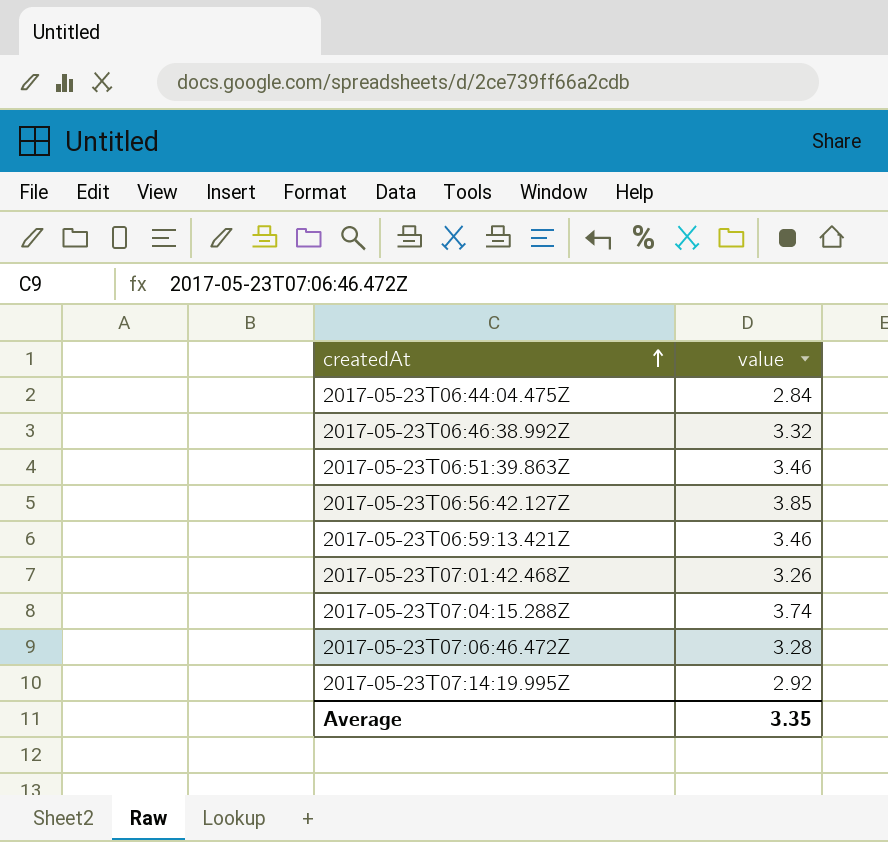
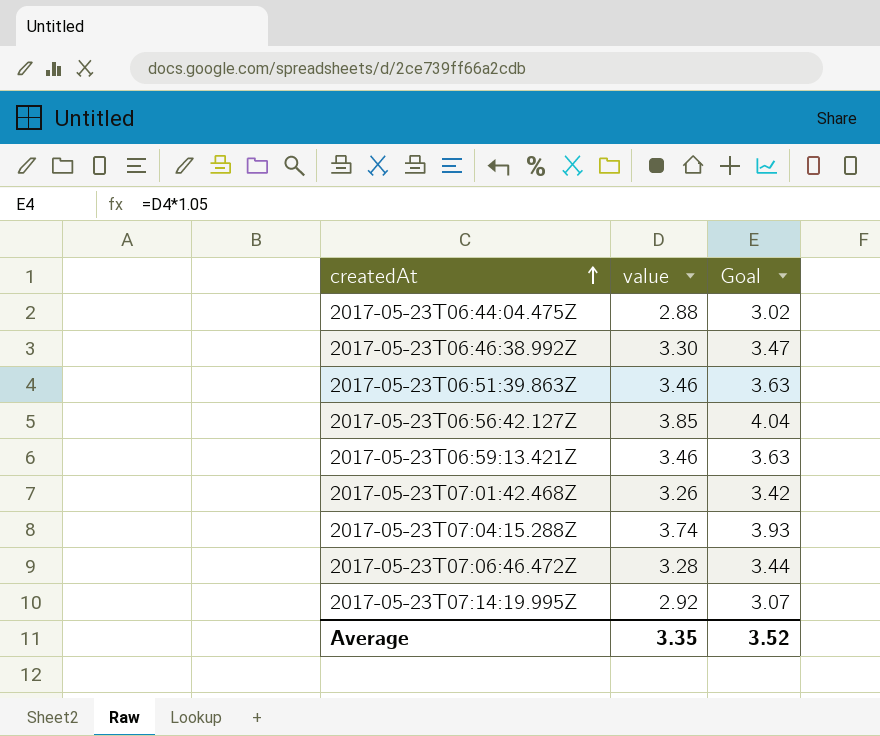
column Goal | formula: none -> [value] * 1.05
2017-05-23T06:44:04.475Z | value: 2.84 -> 2.88
2017-05-23T06:46:38.992Z | value: 3.32 -> 3.30

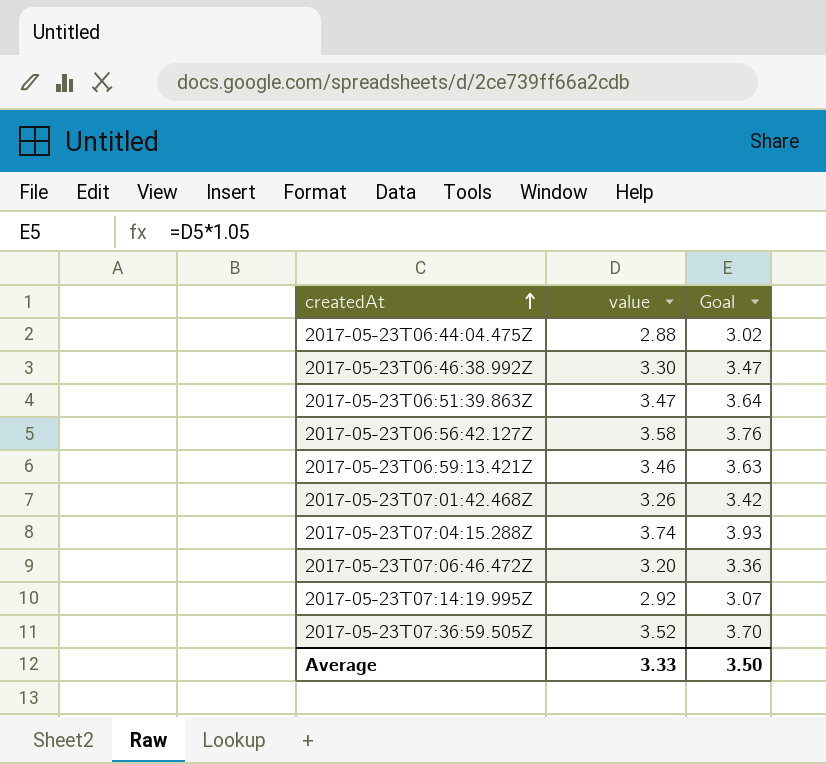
2017-05-23T06:51:39.863Z | value: 3.46 -> 3.47
2017-05-23T06:51:39.863Z | Goal: 3.63 -> 3.64
2017-05-23T06:56:42.127Z | value: 3.85 -> 3.58
2017-05-23T06:56:42.127Z | Goal: 4.04 -> 3.76
2017-05-23T07:06:46.472Z | value: 3.28 -> 3.20
2017-05-23T07:06:46.472Z | Goal: 3.44 -> 3.36
row 2017-05-23T07:36:59.505Z: none -> 3.52 | 3.70
Average | value: 3.35 -> 3.33
Average | Goal: 3.52 -> 3.50

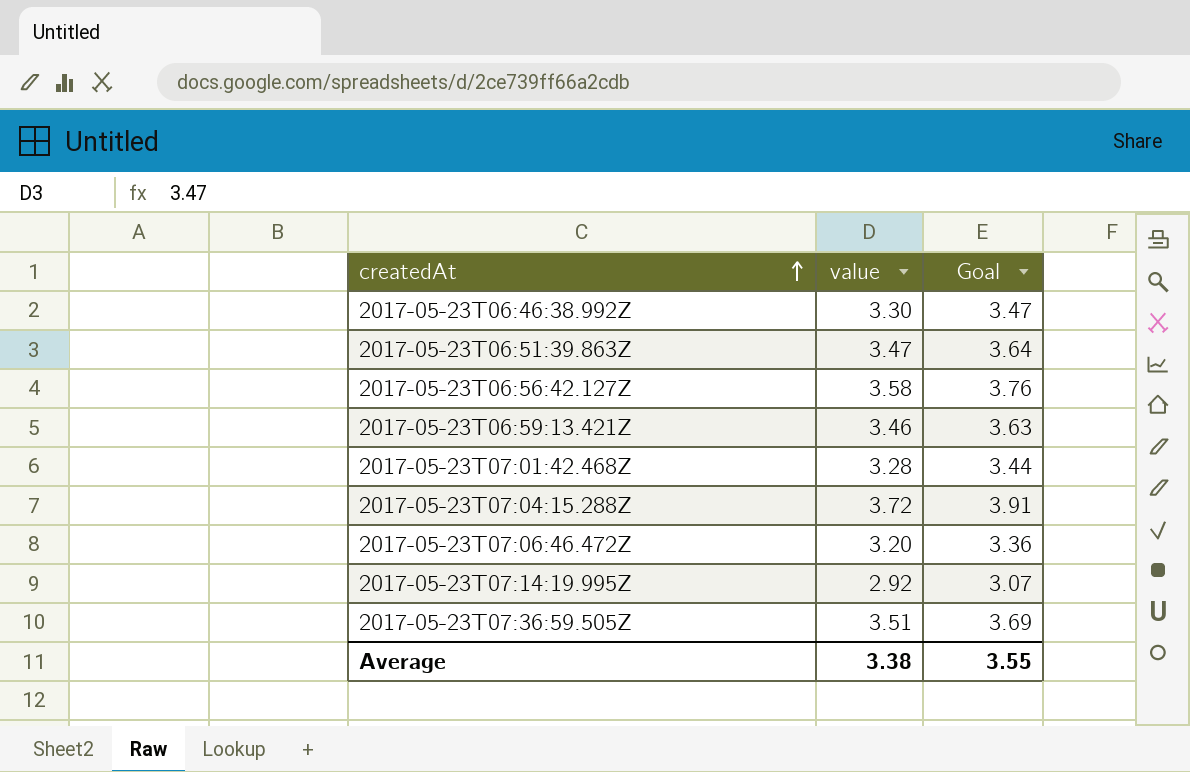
row 2017-05-23T06:44:04.475Z: 2.88 | 3.02 -> none
2017-05-23T07:01:42.468Z | value: 3.26 -> 3.28
2017-05-23T07:01:42.468Z | Goal: 3.42 -> 3.44
2017-05-23T07:04:15.288Z | value: 3.74 -> 3.72
2017-05-23T07:04:15.288Z | Goal: 3.93 -> 3.91
2017-05-23T07:36:59.505Z | value: 3.52 -> 3.51
2017-05-23T07:36:59.505Z | Goal: 3.70 -> 3.69
Average | value: 3.33 -> 3.38
Average | Goal: 3.50 -> 3.55

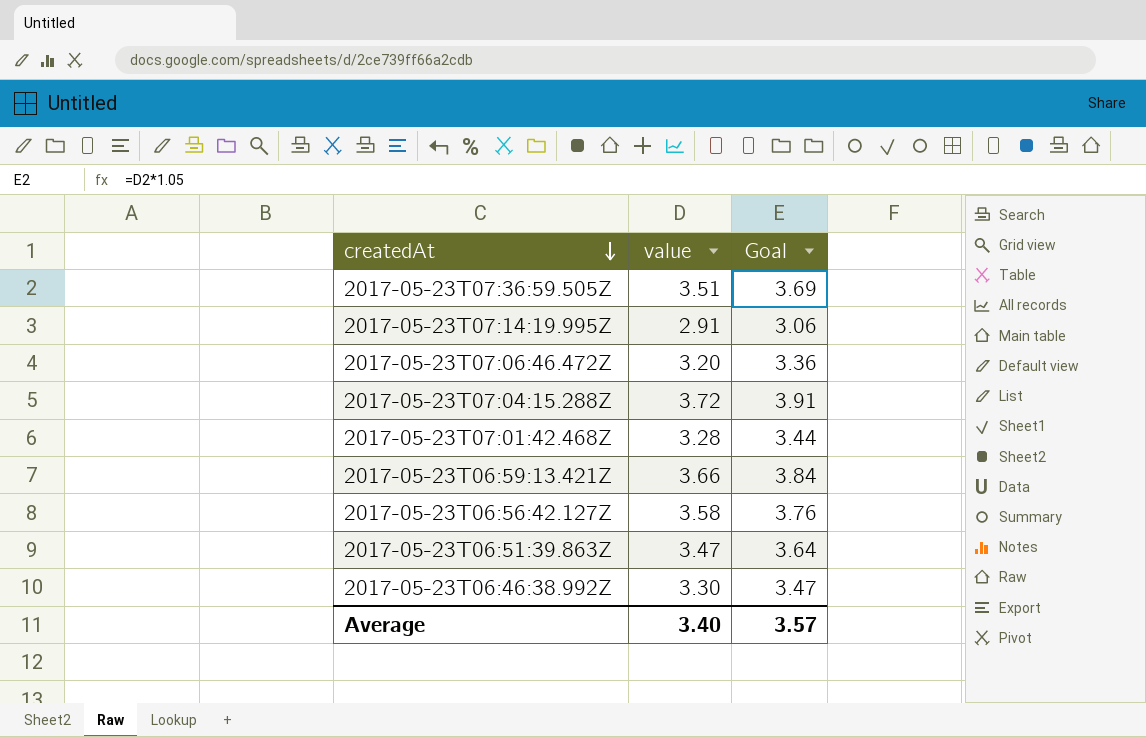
row order: createdAt ascending -> createdAt descending
2017-05-23T07:14:19.995Z | value: 2.92 -> 2.91
2017-05-23T07:14:19.995Z | Goal: 3.07 -> 3.06
2017-05-23T06:59:13.421Z | value: 3.46 -> 3.66
2017-05-23T06:59:13.421Z | Goal: 3.63 -> 3.84
Average | value: 3.38 -> 3.40
Average | Goal: 3.55 -> 3.57

